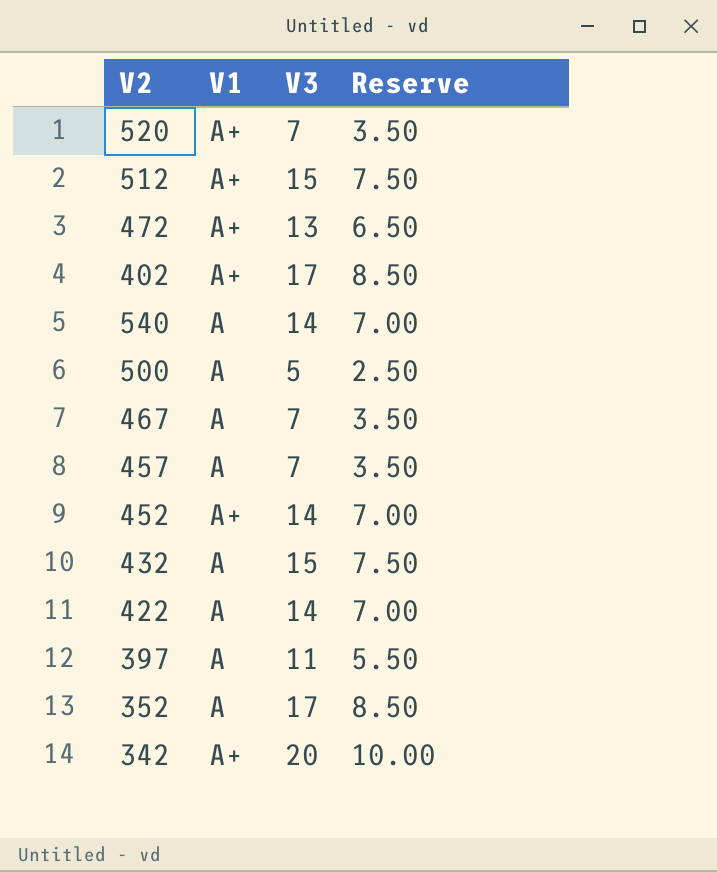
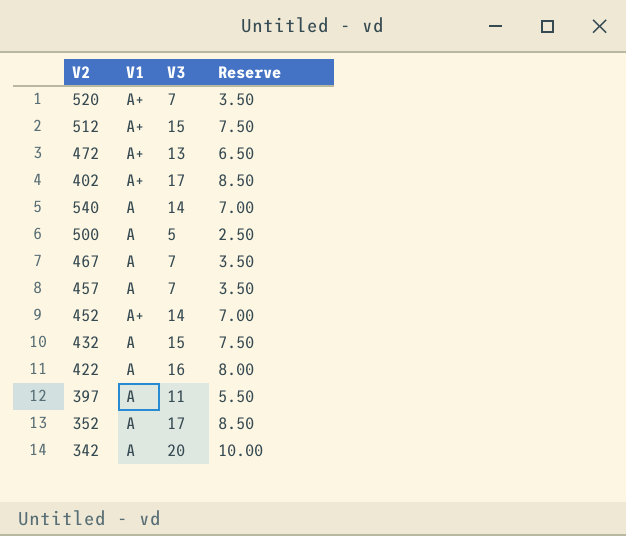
422 | V3: 14 -> 16
422 | Reserve: 7.00 -> 8.00
342 | V1: A+ -> A

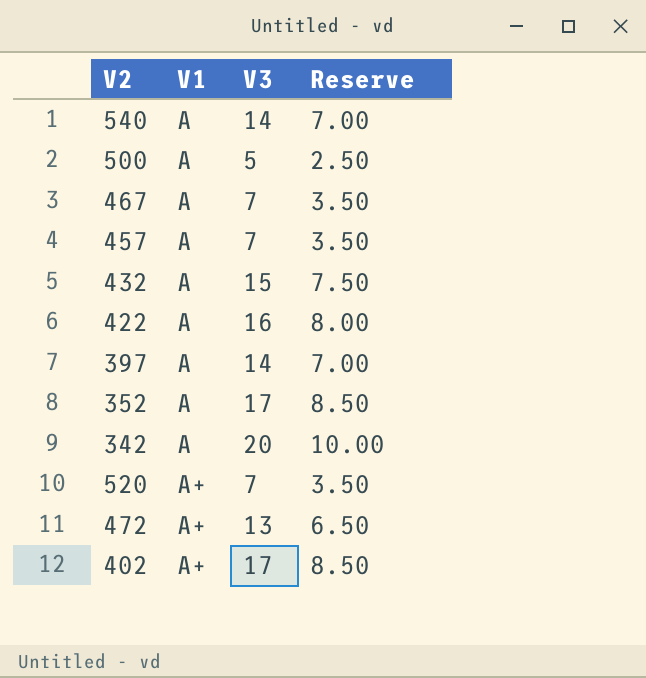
row order: none -> V1 ascending
row 512: A+ | 15 | 7.50 -> none
row 452: A+ | 14 | 7.00 -> none
397 | V3: 11 -> 14
397 | Reserve: 5.50 -> 7.00

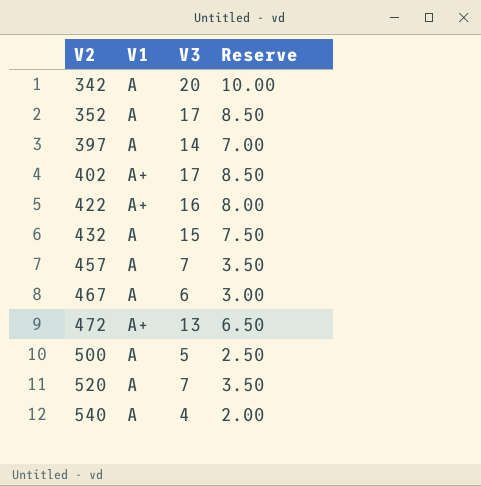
row order: V1 ascending -> V2 ascending
422 | V1: A -> A+
467 | V3: 7 -> 6
467 | Reserve: 3.50 -> 3.00
520 | V1: A+ -> A
540 | V3: 14 -> 4
540 | Reserve: 7.00 -> 2.00

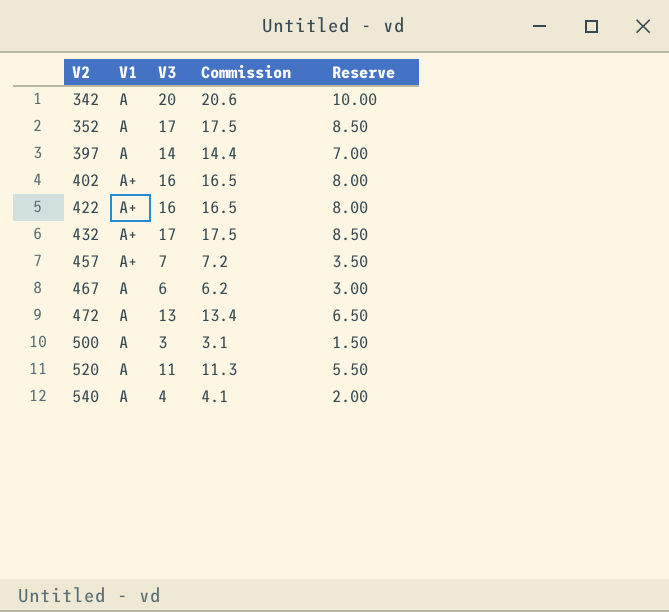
column Commission | formula: none -> [V3] * 1.03
402 | V3: 17 -> 16
402 | Reserve: 8.50 -> 8.00
432 | V1: A -> A+
432 | V3: 15 -> 17
432 | Reserve: 7.50 -> 8.50
457 | V1: A -> A+
472 | V1: A+ -> A
500 | V3: 5 -> 3
500 | Reserve: 2.50 -> 1.50
520 | V3: 7 -> 11
520 | Reserve: 3.50 -> 5.50

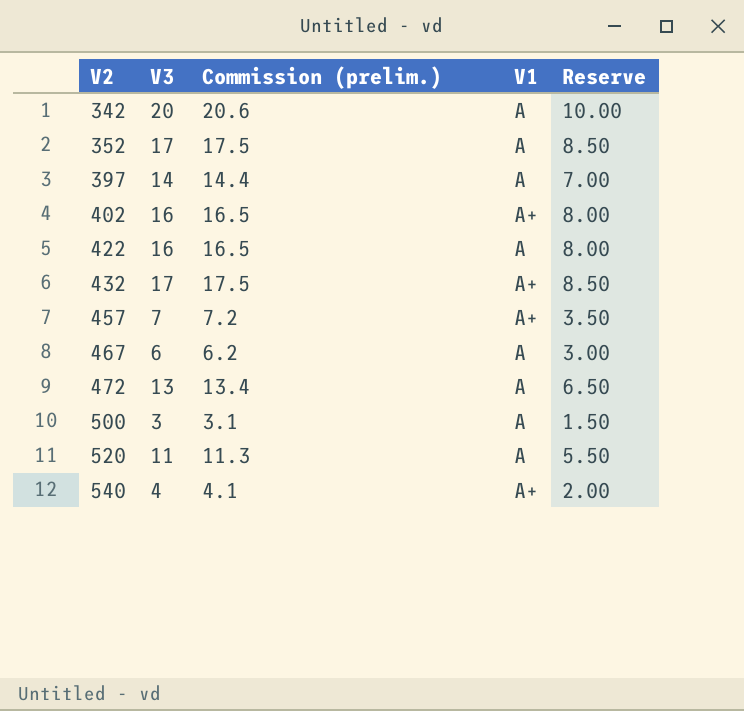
column name: Commission -> Commission (prelim.)
column V1 | position: 2 -> 4
422 | V1: A+ -> A
540 | V1: A -> A+

